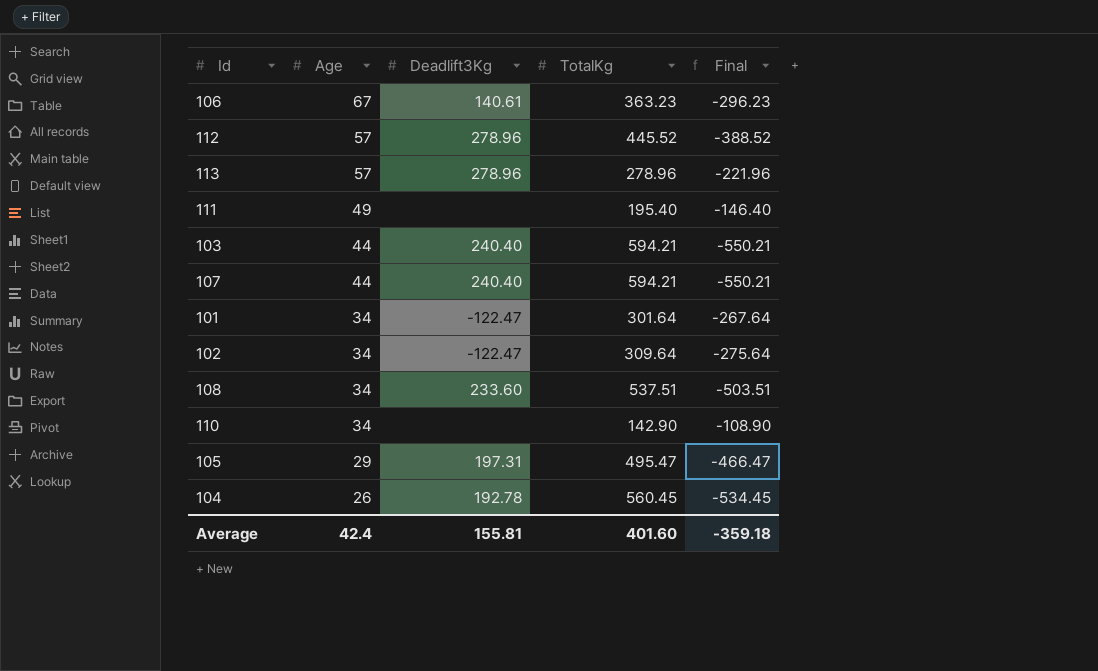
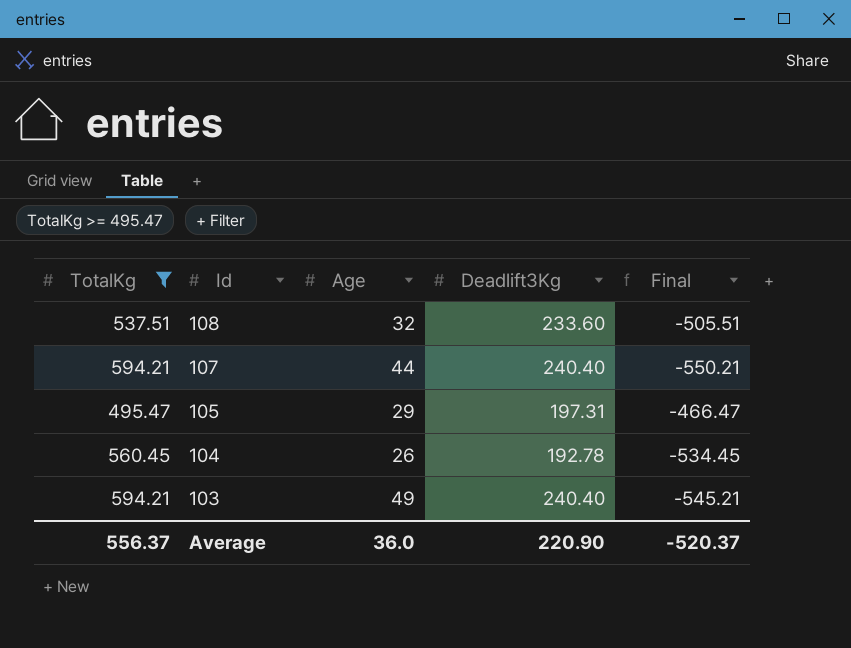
filter: none -> TotalKg >= 495.47
row order: Age descending -> Id descending
column TotalKg | position: 4 -> 1
108 | Age: 34 -> 32
108 | Final: -503.51 -> -505.51
103 | Age: 44 -> 49
103 | Final: -550.21 -> -545.21
Average | TotalKg: 401.60 -> 556.37
Average | Age: 42.4 -> 36.0
Average | Deadlift3Kg: 155.81 -> 220.90
Average | Final: -359.18 -> -520.37

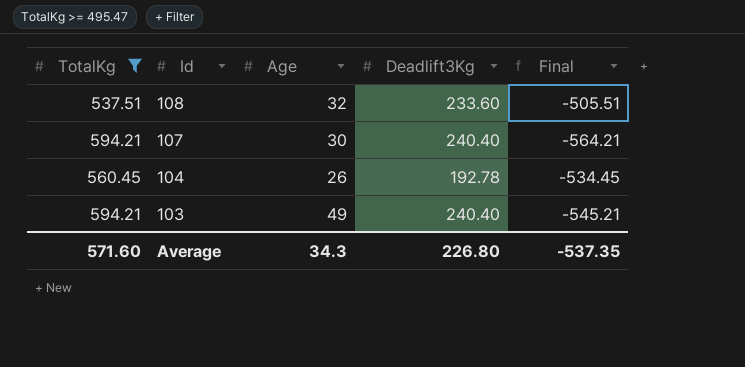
row 105: 495.47 | 29 | 197.31 | -466.47 -> none
107 | Age: 44 -> 30
107 | Final: -550.21 -> -564.21
Average | TotalKg: 556.37 -> 571.60
Average | Age: 36.0 -> 34.3
Average | Deadlift3Kg: 220.90 -> 226.80
Average | Final: -520.37 -> -537.35

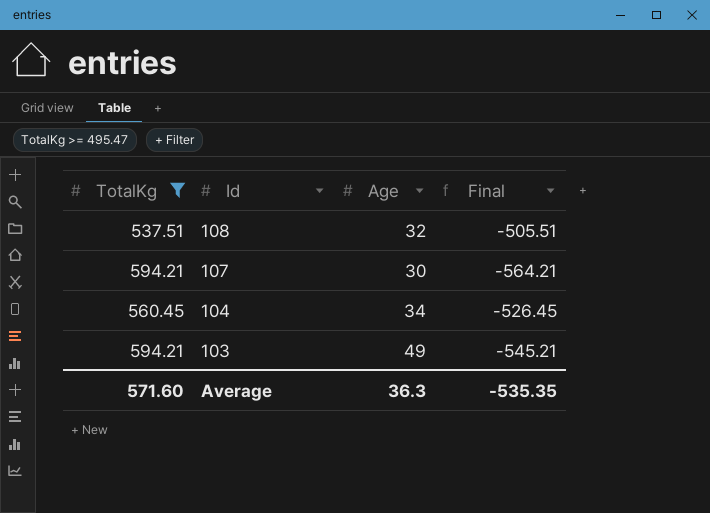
column Deadlift3Kg | position: 4 -> none
104 | Age: 26 -> 34
104 | Final: -534.45 -> -526.45
Average | Age: 34.3 -> 36.3
Average | Final: -537.35 -> -535.35

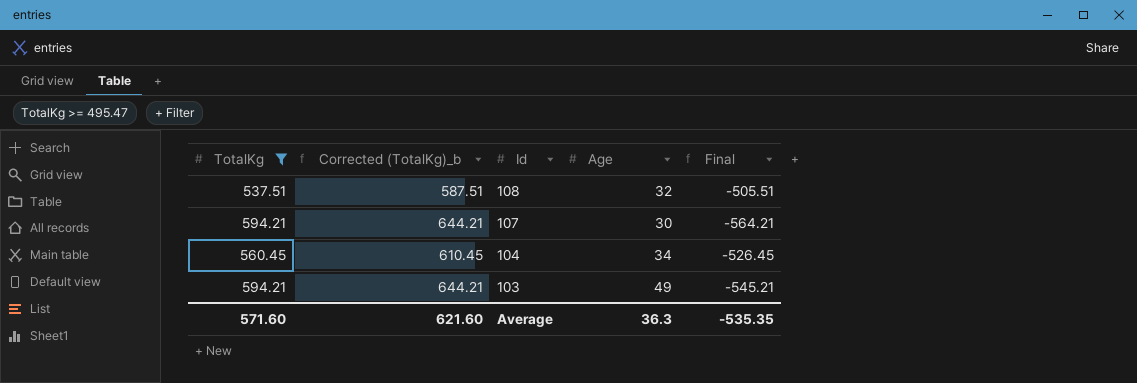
column Corrected (TotalKg)_b | formula: none -> [TotalKg] + 50

